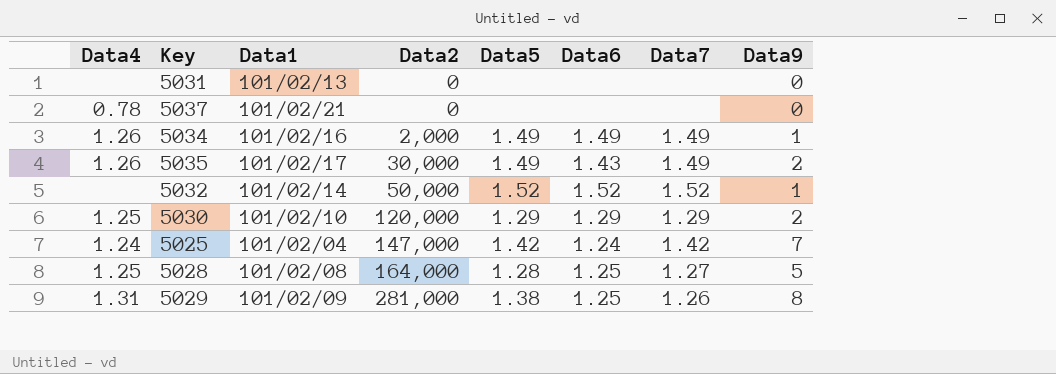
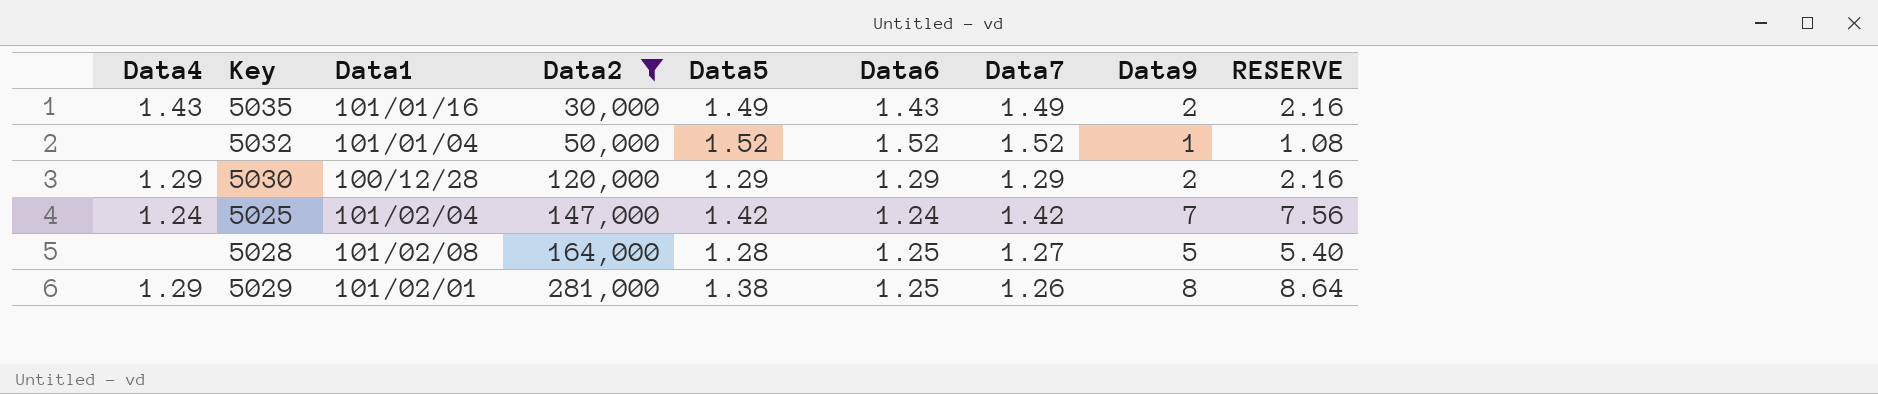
filter: none -> Data2 >= 30,000
column RESERVE | formula: none -> [Data9] * 1.08
5035 | Data4: 1.26 -> 1.43
5035 | Data1: 101/02/17 -> 101/01/16
5032 | Data1: 101/02/14 -> 101/01/04
5030 | Data4: 1.25 -> 1.29
5030 | Data1: 101/02/10 -> 100/12/28
5028 | Data4: 1.25 -> none
5029 | Data4: 1.31 -> 1.29
5029 | Data1: 101/02/09 -> 101/02/01

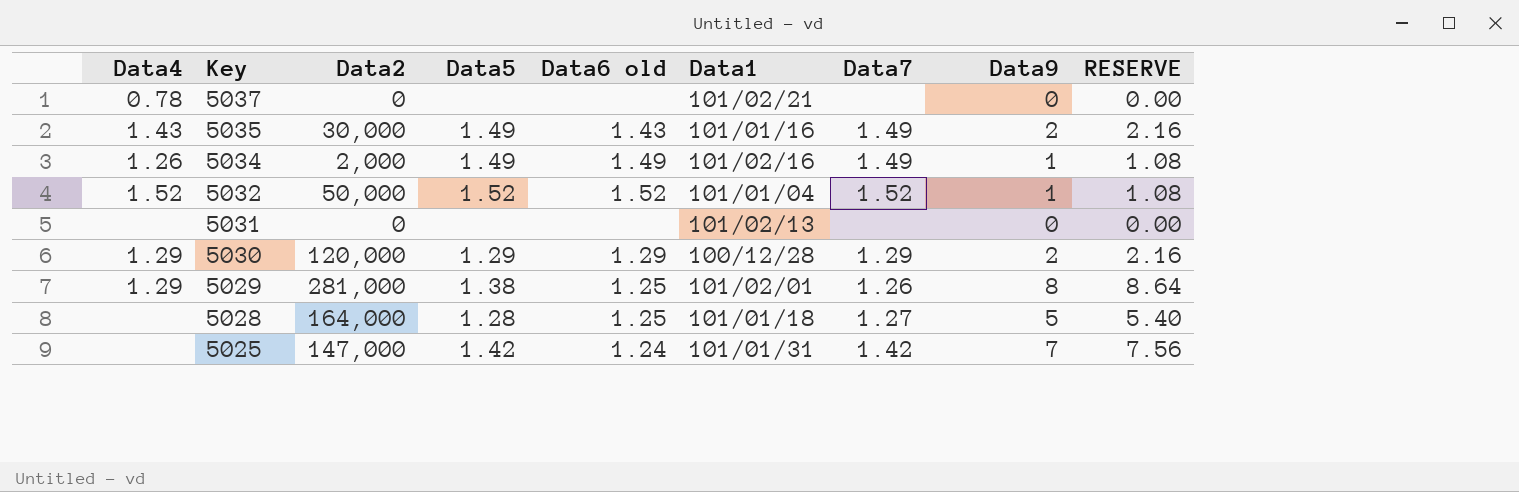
filter: Data2 >= 30,000 -> none
row order: Data2 ascending -> Key descending
column name: Data6 -> Data6 old
column Data1 | position: 3 -> 6
5032 | Data4: none -> 1.52
5028 | Data1: 101/02/08 -> 101/01/18
5025 | Data4: 1.24 -> none
5025 | Data1: 101/02/04 -> 101/01/31

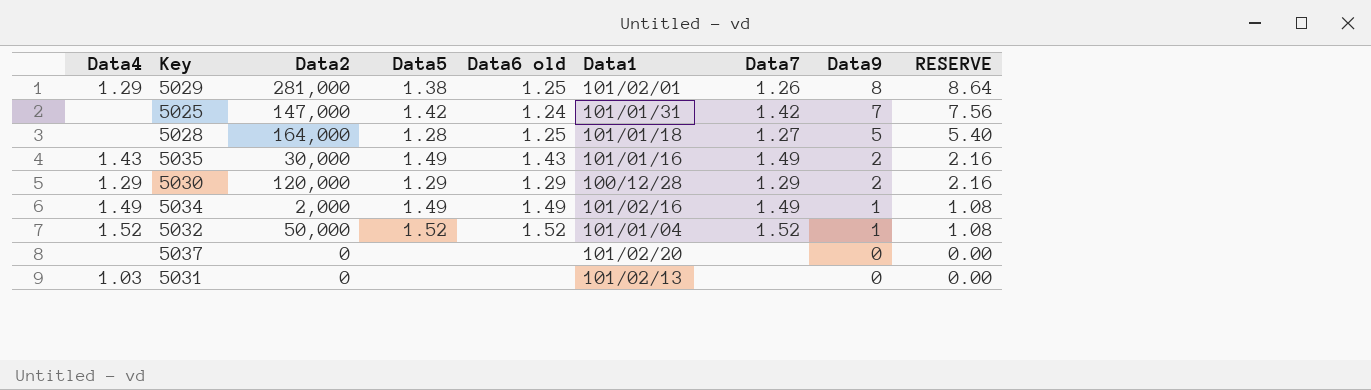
row order: Key descending -> Data9 descending
5034 | Data4: 1.26 -> 1.49
5037 | Data4: 0.78 -> none
5037 | Data1: 101/02/21 -> 101/02/20
5031 | Data4: none -> 1.03

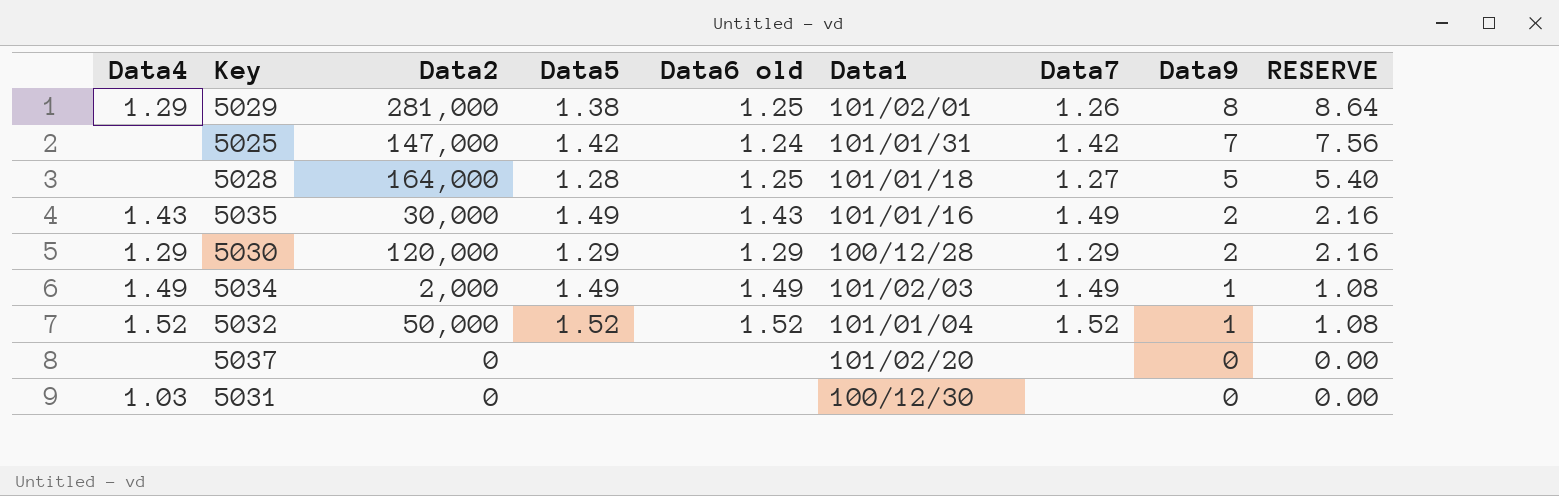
5034 | Data1: 101/02/16 -> 101/02/03
5031 | Data1: 101/02/13 -> 100/12/30

